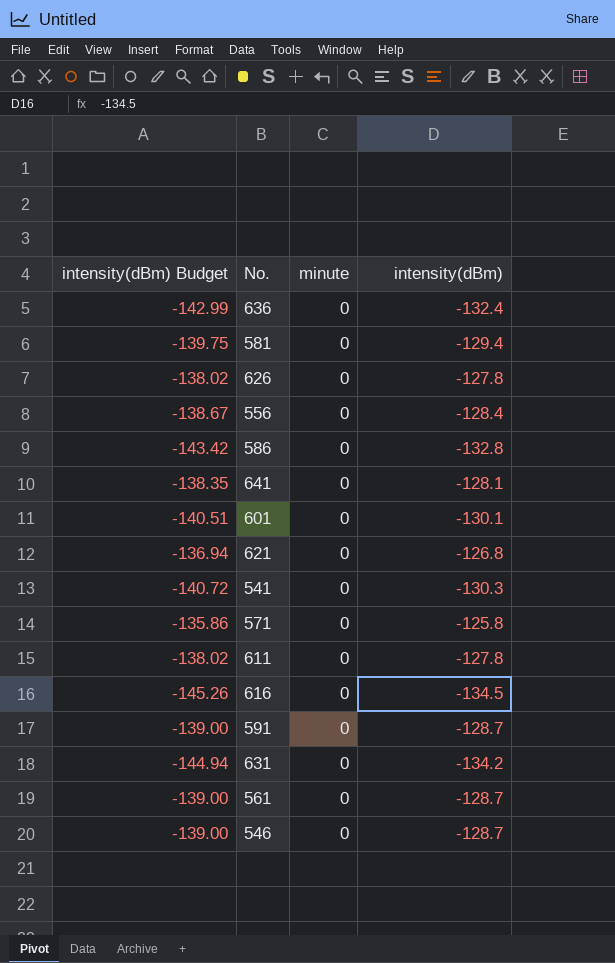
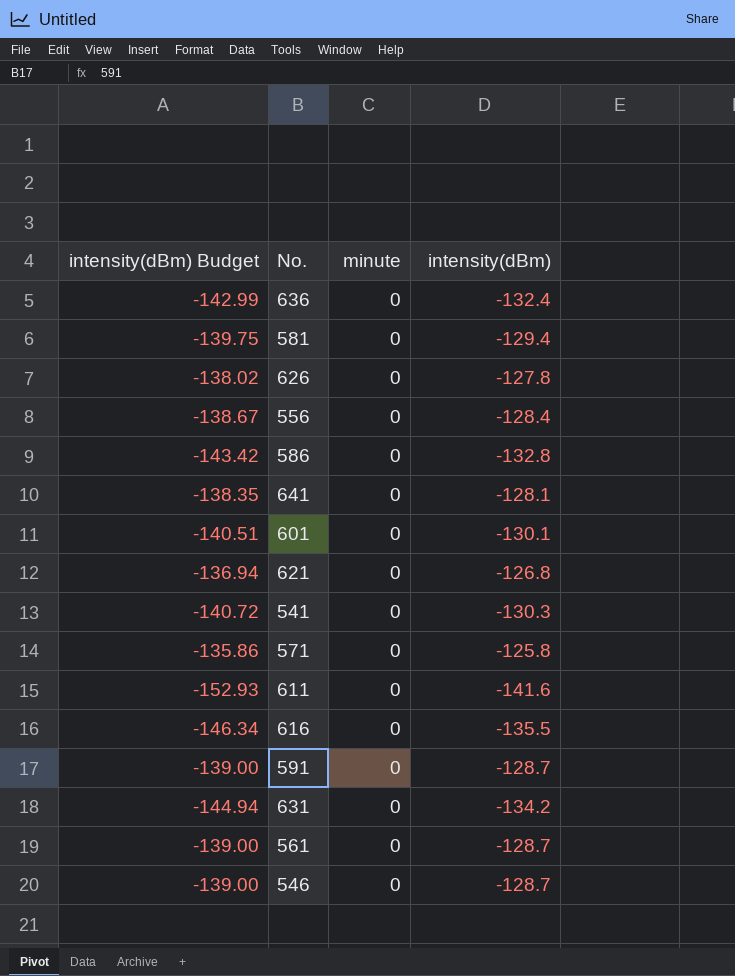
611 | intensity(dBm) Budget: -138.02 -> -152.93
611 | intensity(dBm): -127.8 -> -141.6
616 | intensity(dBm) Budget: -145.26 -> -146.34
616 | intensity(dBm): -134.5 -> -135.5

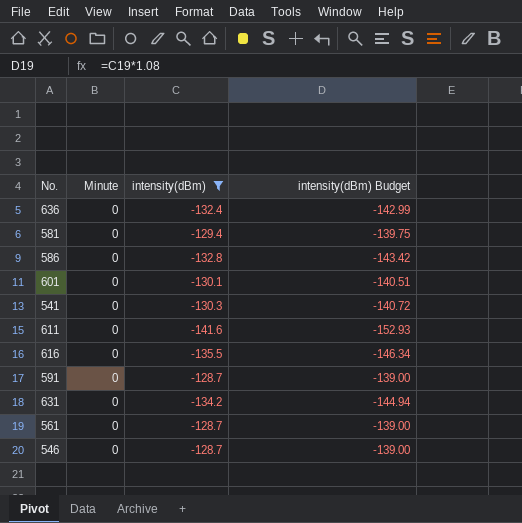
filter: none -> intensity(dBm) <= -128.7
column name: minute -> Minute
column intensity(dBm) Budget | position: 1 -> 4

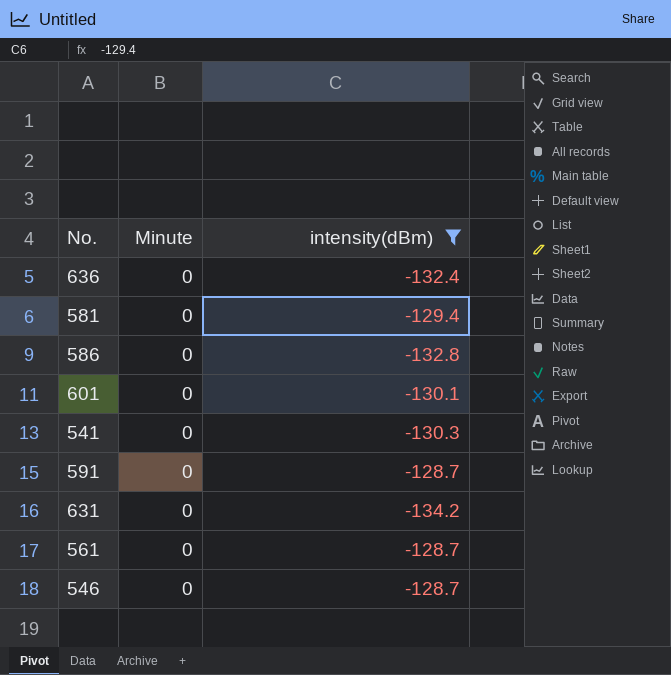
column intensity(dBm) Budget | formula: [intensity(dBm)] * 1.08 -> none
row 611: 0 | -141.6 | -152.93 -> none
row 616: 0 | -135.5 | -146.34 -> none

